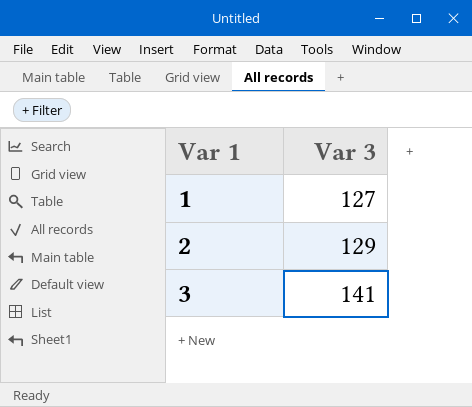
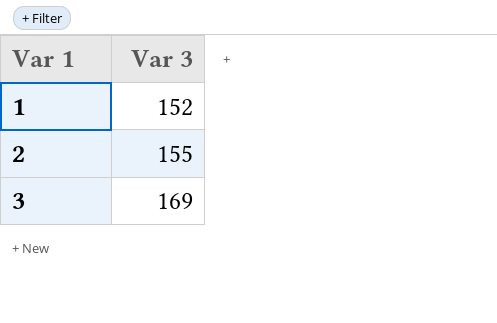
1 | Var 3: 127 -> 152
2 | Var 3: 129 -> 155
3 | Var 3: 141 -> 169

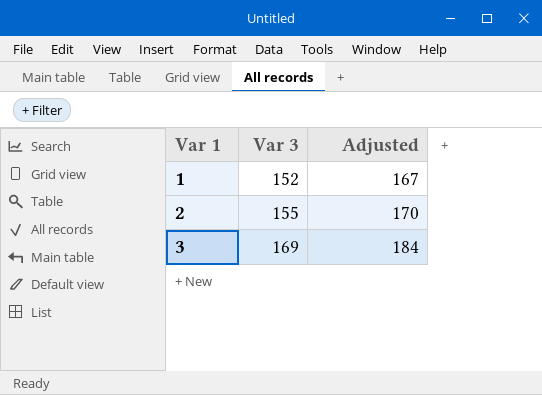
column Adjusted | formula: none -> [Var 3] + 15

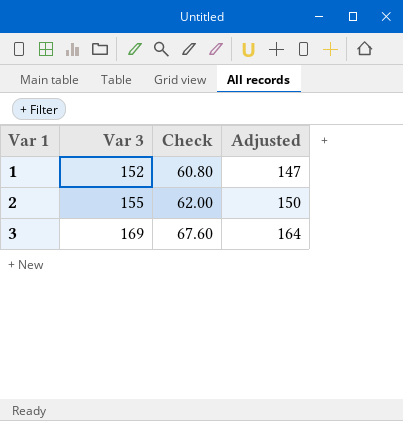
column Check | formula: none -> [Var 3] * 0.4
column Adjusted | formula: [Var 3] + 15 -> [Var 3] - 5

